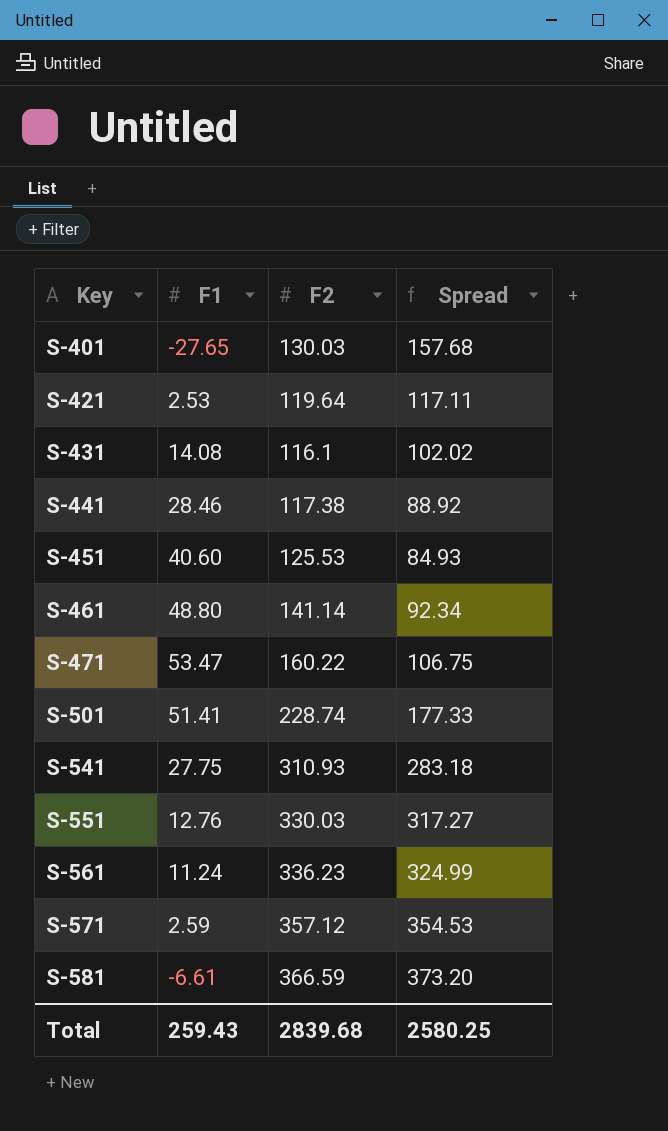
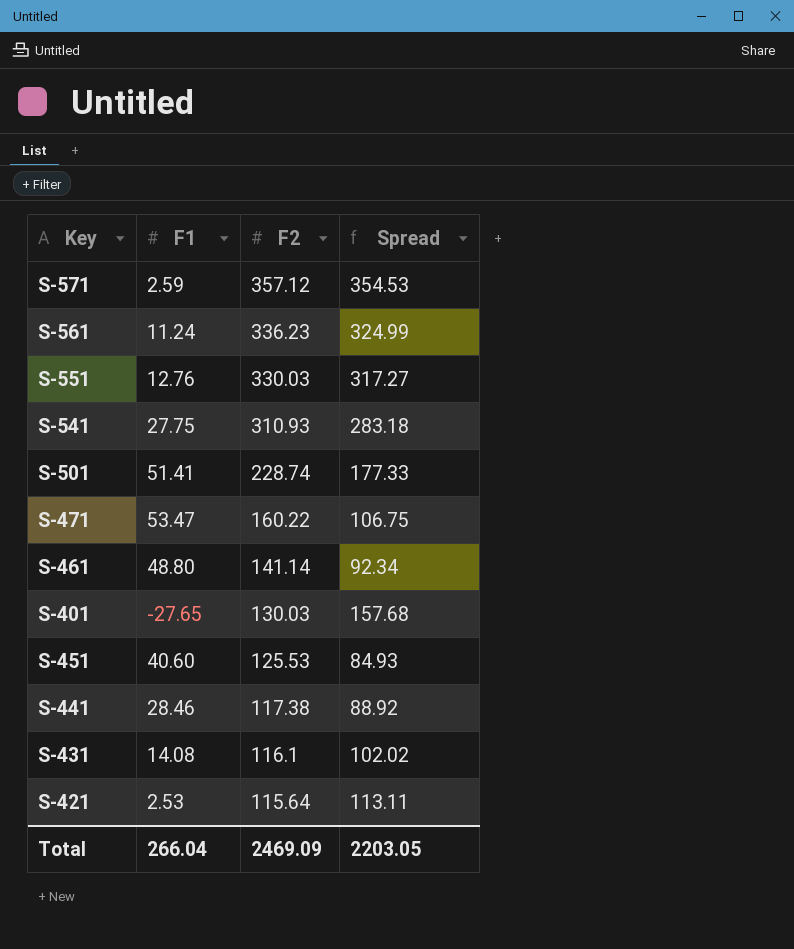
row order: Key ascending -> F2 descending
row S-581: -6.61 | 366.59 | 373.20 -> none
S-421 | F2: 119.64 -> 115.64
S-421 | Spread: 117.11 -> 113.11
Total | F1: 259.43 -> 266.04
Total | F2: 2839.68 -> 2469.09
Total | Spread: 2580.25 -> 2203.05

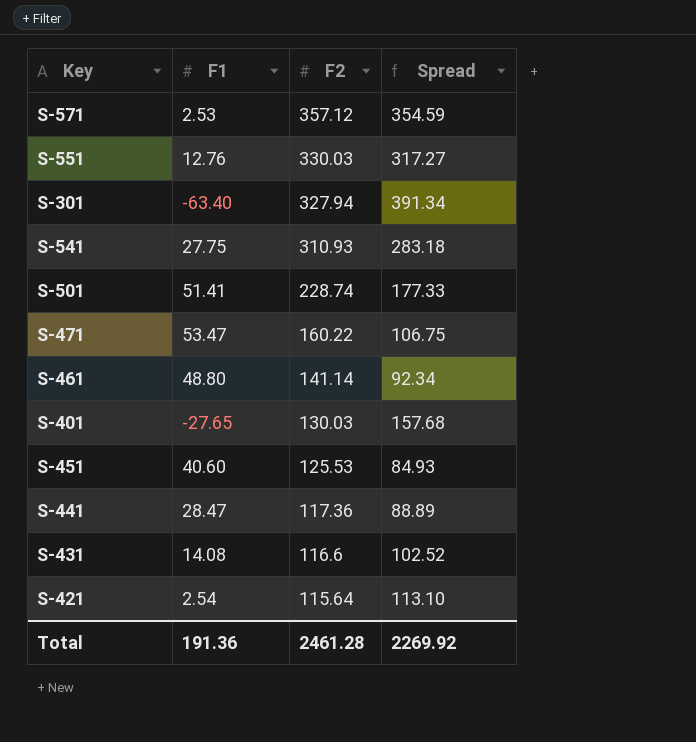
row S-561: 11.24 | 336.23 | 324.99 -> none
S-571 | F1: 2.59 -> 2.53
S-571 | Spread: 354.53 -> 354.59
row S-301: none -> -63.40 | 327.94 | 391.34
S-441 | F1: 28.46 -> 28.47
S-441 | F2: 117.38 -> 117.36
S-441 | Spread: 88.92 -> 88.89
S-431 | F2: 116.1 -> 116.6
S-431 | Spread: 102.02 -> 102.52
S-421 | F1: 2.53 -> 2.54
S-421 | Spread: 113.11 -> 113.10
Total | F1: 266.04 -> 191.36
Total | F2: 2469.09 -> 2461.28
Total | Spread: 2203.05 -> 2269.92

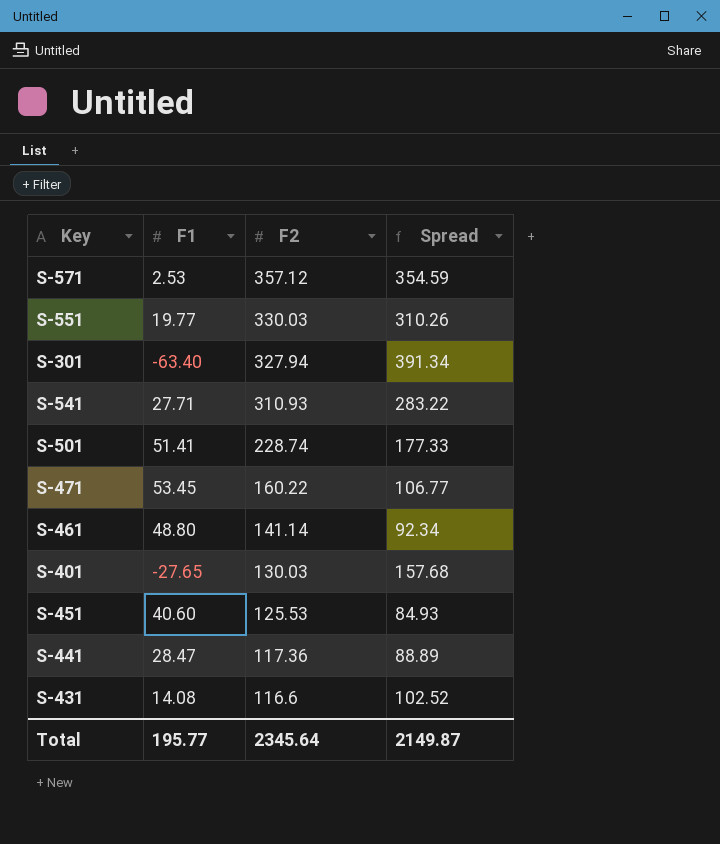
row S-421: 2.54 | 115.64 | 113.10 -> none
S-551 | F1: 12.76 -> 19.77
S-551 | Spread: 317.27 -> 310.26
S-541 | F1: 27.75 -> 27.71
S-541 | Spread: 283.18 -> 283.22
S-471 | F1: 53.47 -> 53.45
S-471 | Spread: 106.75 -> 106.77
Total | F1: 191.36 -> 195.77
Total | F2: 2461.28 -> 2345.64
Total | Spread: 2269.92 -> 2149.87

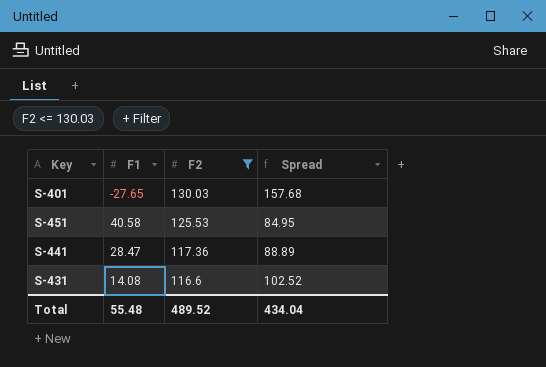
filter: none -> F2 <= 130.03
S-451 | F1: 40.60 -> 40.58
S-451 | Spread: 84.93 -> 84.95
Total | F1: 195.77 -> 55.48
Total | F2: 2345.64 -> 489.52
Total | Spread: 2149.87 -> 434.04

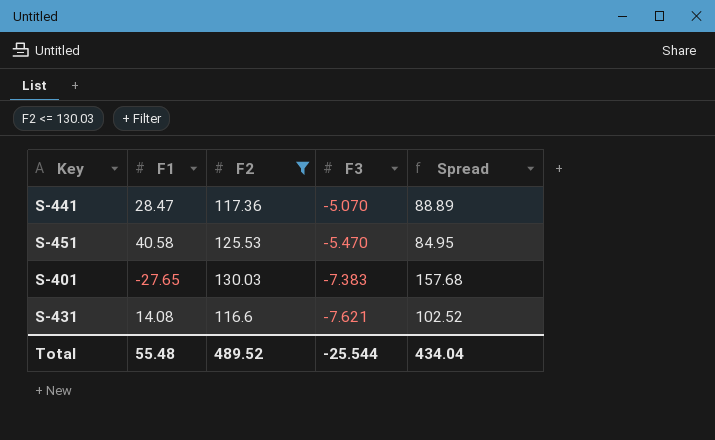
row order: F2 descending -> F3 descending
column F3 | position: none -> 4

